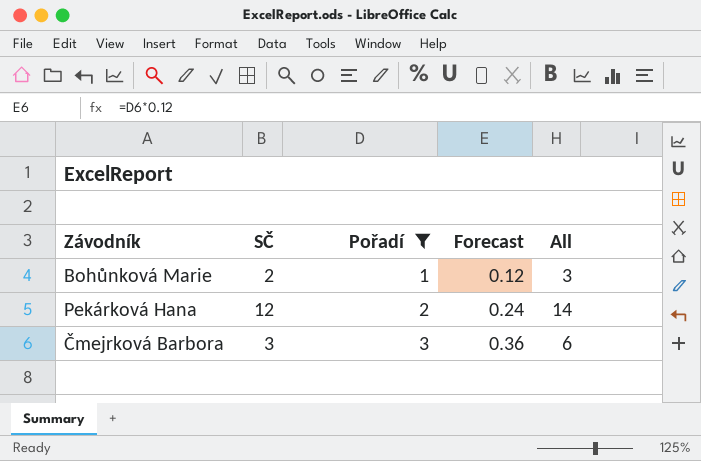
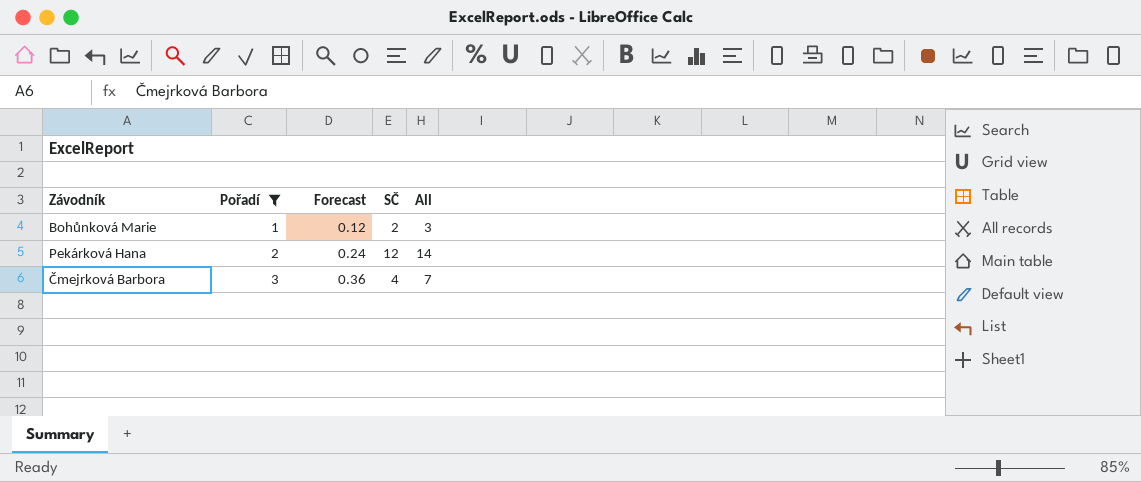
column SČ | position: 2 -> 4
Čmejrková Barbora | SČ: 3 -> 4
Čmejrková Barbora | All: 6 -> 7

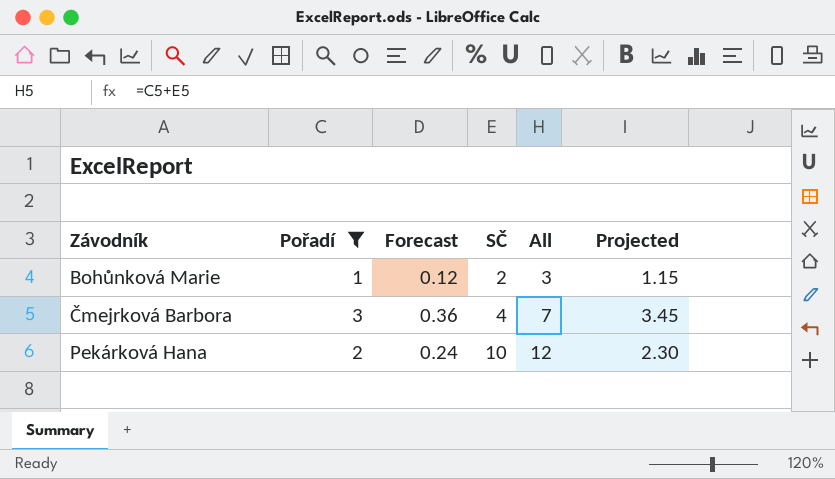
row order: Pořadí ascending -> Závodník ascending
column Projected | formula: none -> [Pořadí] * 1.15
Pekárková Hana | SČ: 12 -> 10
Pekárková Hana | All: 14 -> 12

